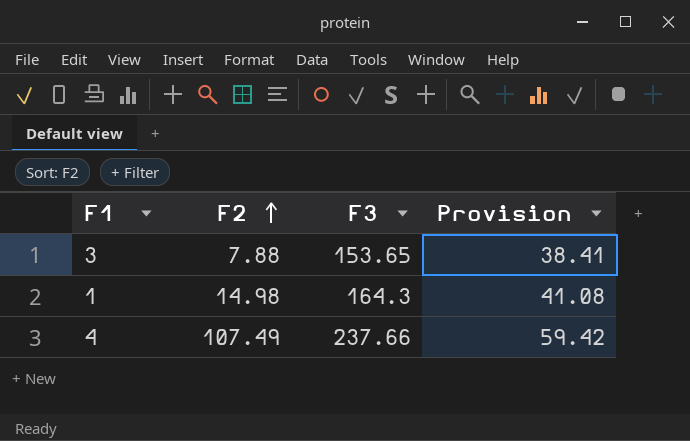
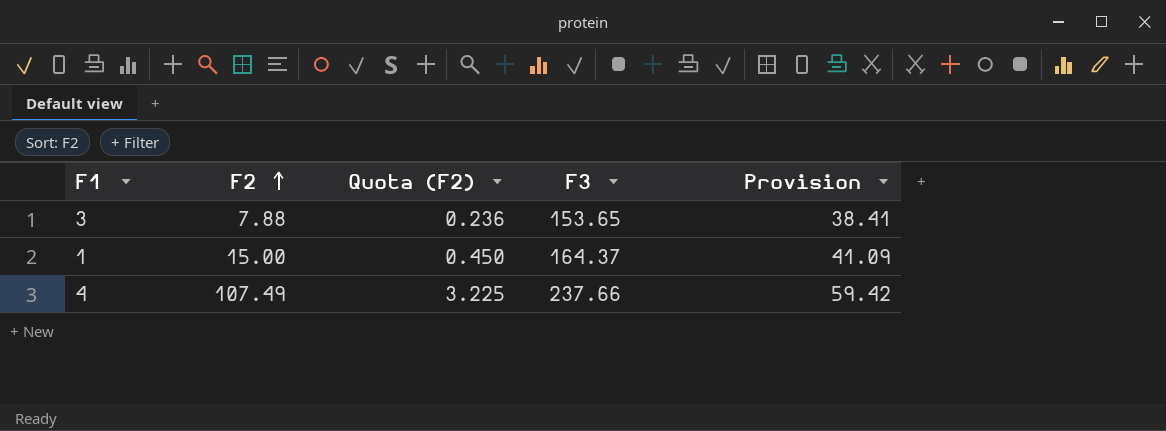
column Quota (F2) | formula: none -> [F2] * 0.03
1 | F2: 14.98 -> 15.00
1 | F3: 164.3 -> 164.37
1 | Provision: 41.08 -> 41.09

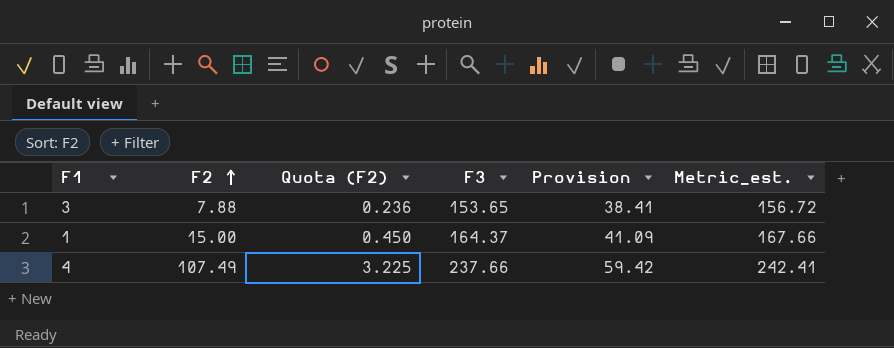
column Metric_est. | formula: none -> [F3] * 1.02

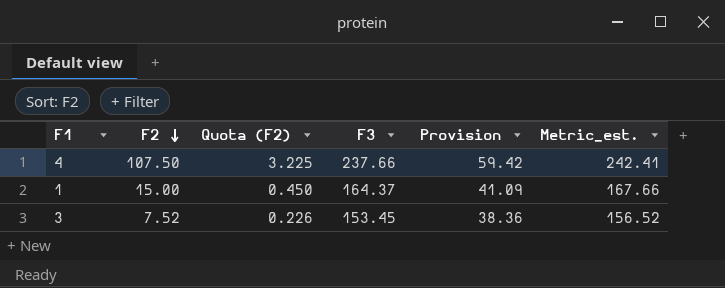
row order: F2 ascending -> F2 descending
4 | F2: 107.49 -> 107.50
3 | F2: 7.88 -> 7.52
3 | Quota (F2): 0.236 -> 0.226
3 | F3: 153.65 -> 153.45
3 | Provision: 38.41 -> 38.36
3 | Metric_est.: 156.72 -> 156.52

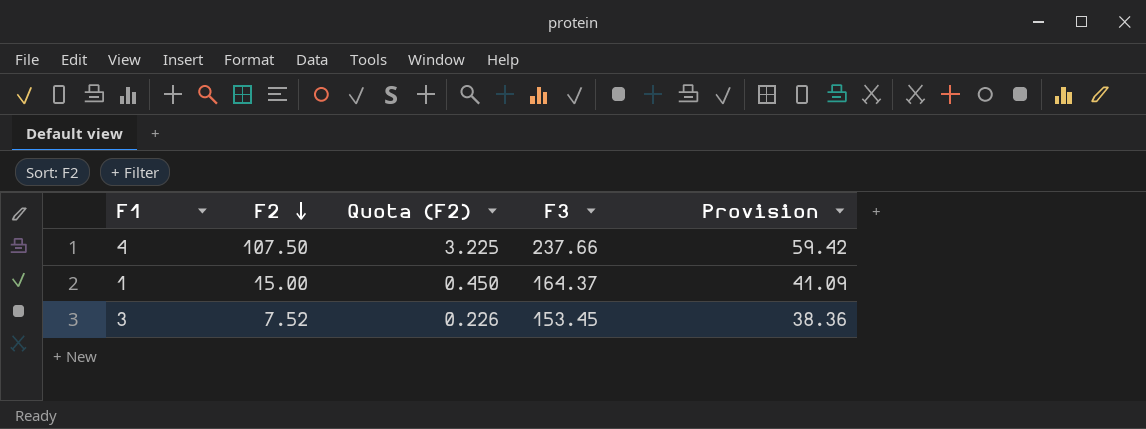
column Metric_est. | formula: [F3] * 1.02 -> none

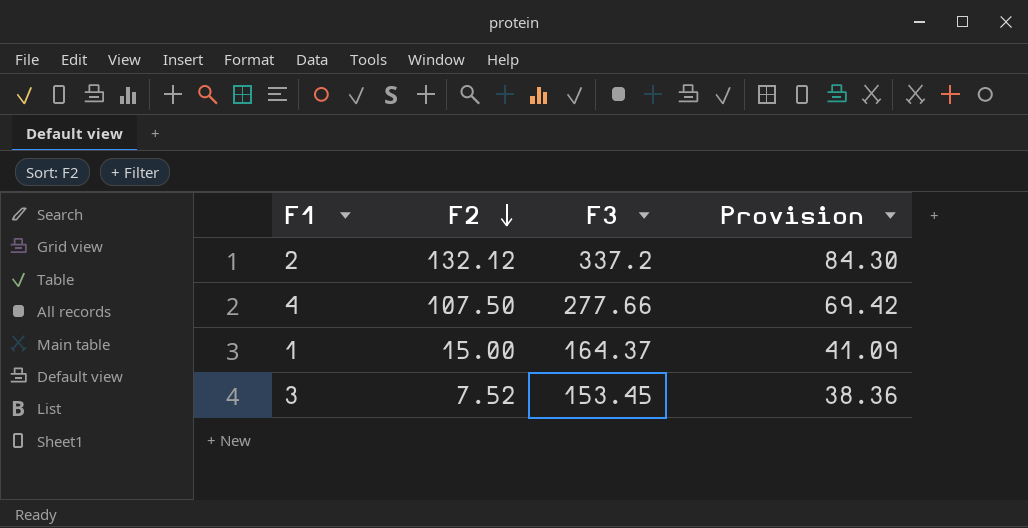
column Quota (F2) | formula: [F2] * 0.03 -> none
row 2: none -> 132.12 | 337.2 | 84.30
4 | F3: 237.66 -> 277.66
4 | Provision: 59.42 -> 69.42

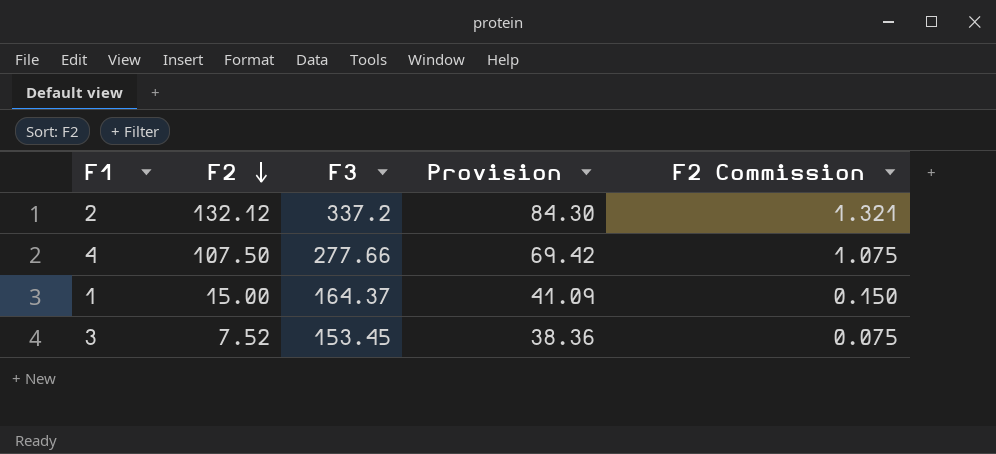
column F2 Commission | formula: none -> [F2] * 0.01

